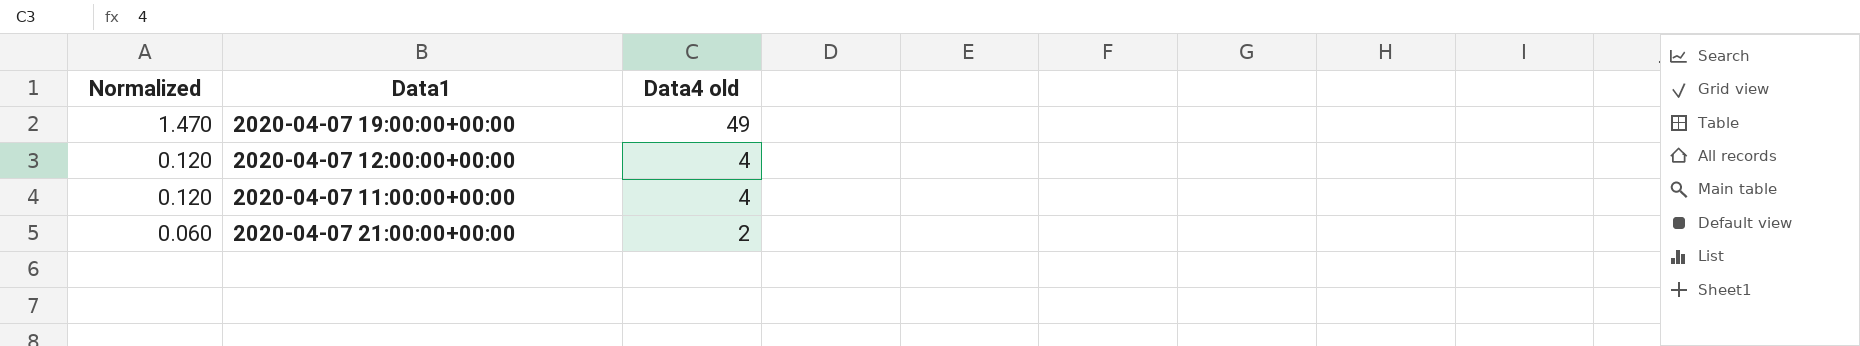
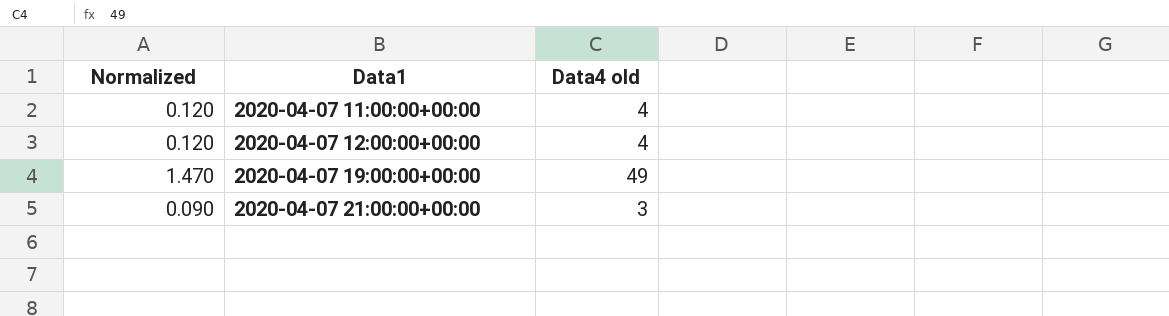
row order: Normalized descending -> Data1 ascending
2020-04-07 21:00:00+00:00 | Normalized: 0.060 -> 0.090
2020-04-07 21:00:00+00:00 | Data4 old: 2 -> 3

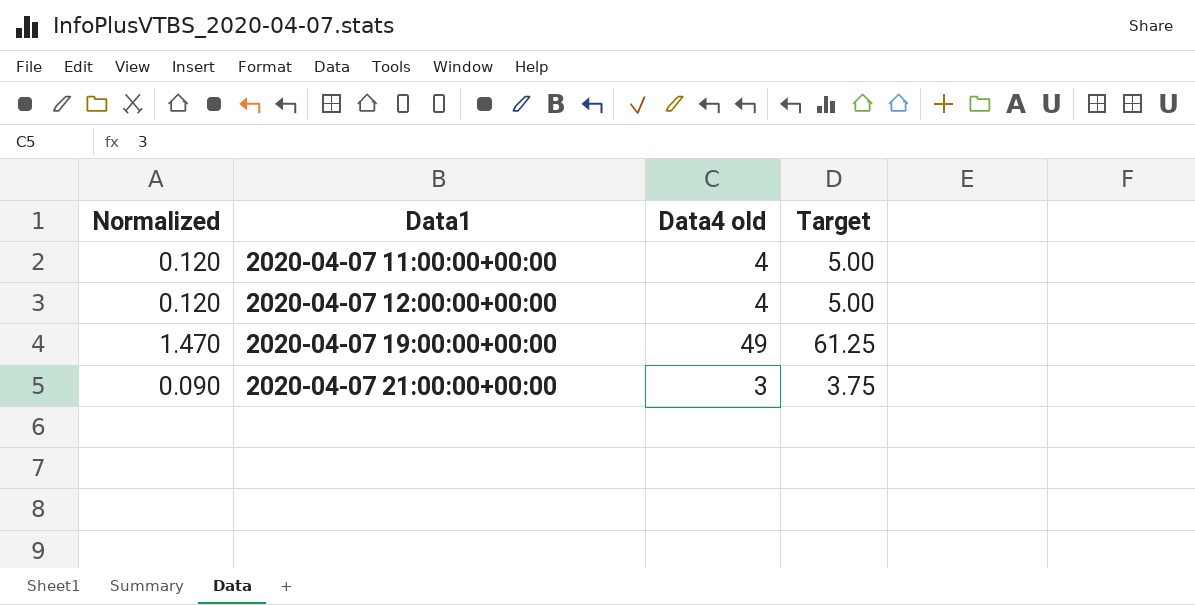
column Target | formula: none -> [Data4 old] * 1.25

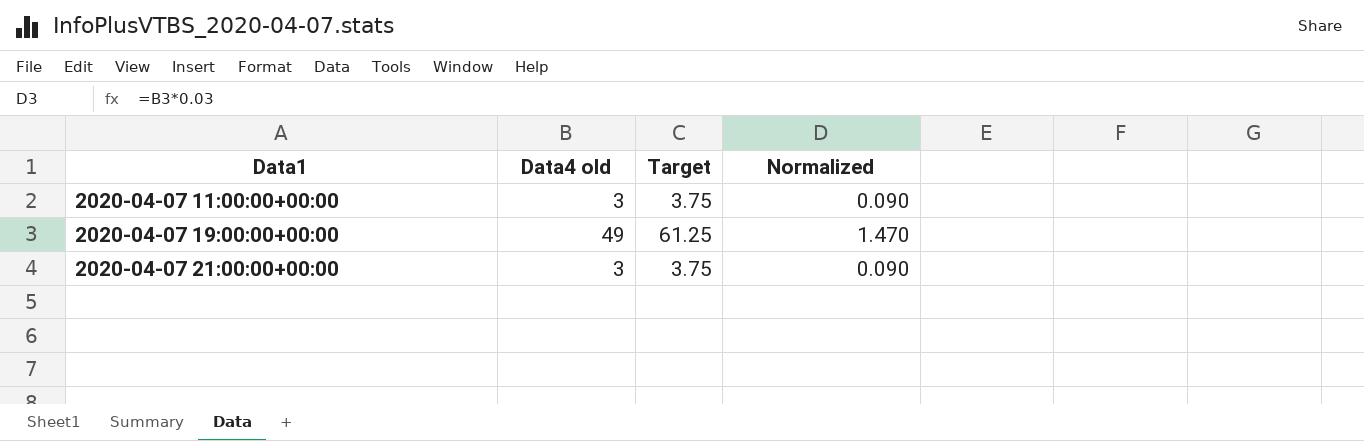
column Normalized | position: 1 -> 4
row 2020-04-07 12:00:00+00:00: 0.120 | 4 | 5.00 -> none
2020-04-07 11:00:00+00:00 | Data4 old: 4 -> 3
2020-04-07 11:00:00+00:00 | Target: 5.00 -> 3.75
2020-04-07 11:00:00+00:00 | Normalized: 0.120 -> 0.090

